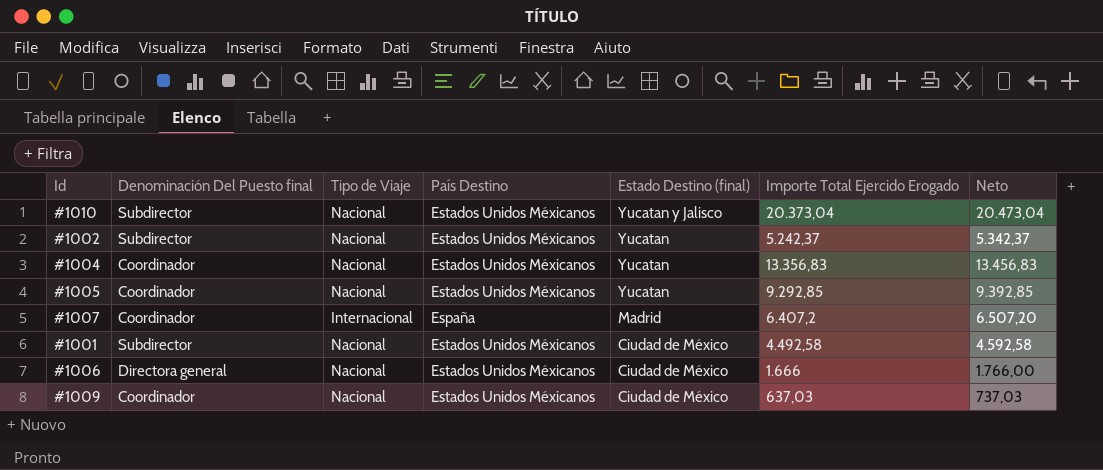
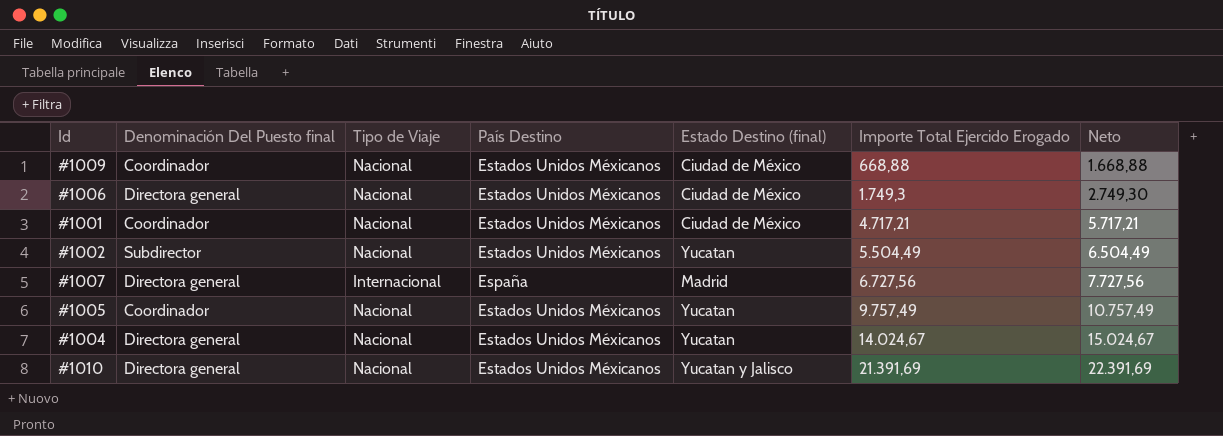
row order: Estado Destino (final) descending -> Importe Total Ejercido Erogado ascending
column Neto | formula: [Importe Total Ejercido Erogado] + 100 -> [Importe Total Ejercido Erogado] + 1000
#1009 | Importe Total Ejercido Erogado: 637,03 -> 668,88
#1006 | Importe Total Ejercido Erogado: 1.666 -> 1.749,3
#1001 | Denominación Del Puesto final: Subdirector -> Coordinador
#1001 | Importe Total Ejercido Erogado: 4.492,58 -> 4.717,21
#1002 | Importe Total Ejercido Erogado: 5.242,37 -> 5.504,49
#1007 | Denominación Del Puesto final: Coordinador -> Directora general
#1007 | Importe Total Ejercido Erogado: 6.407,2 -> 6.727,56
#1005 | Importe Total Ejercido Erogado: 9.292,85 -> 9.757,49
#1004 | Denominación Del Puesto final: Coordinador -> Directora general
#1004 | Importe Total Ejercido Erogado: 13.356,83 -> 14.024,67
#1010 | Denominación Del Puesto final: Subdirector -> Directora general
#1010 | Importe Total Ejercido Erogado: 20.373,04 -> 21.391,69

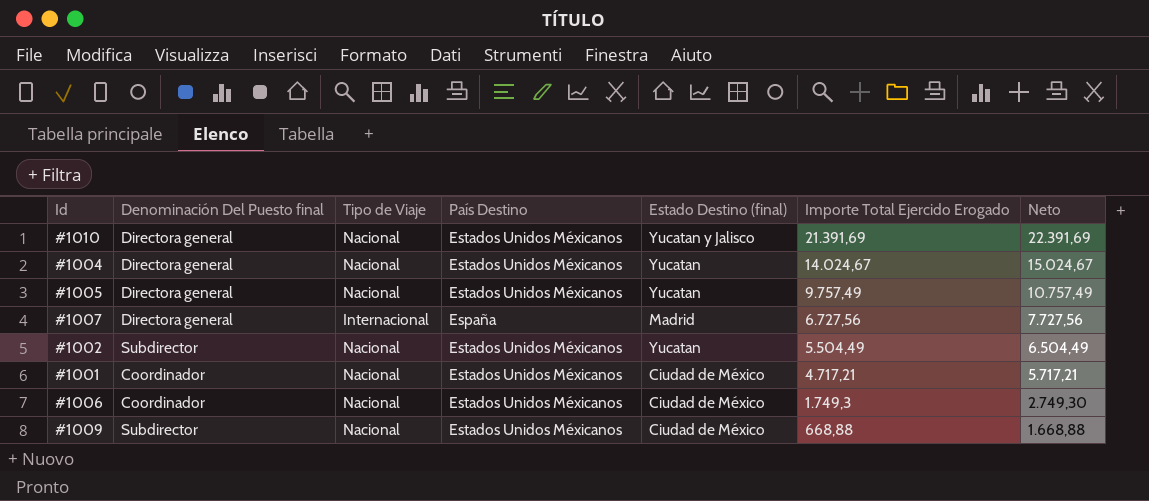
row order: Importe Total Ejercido Erogado ascending -> Importe Total Ejercido Erogado descending
#1005 | Denominación Del Puesto final: Coordinador -> Directora general
#1006 | Denominación Del Puesto final: Directora general -> Coordinador
#1009 | Denominación Del Puesto final: Coordinador -> Subdirector

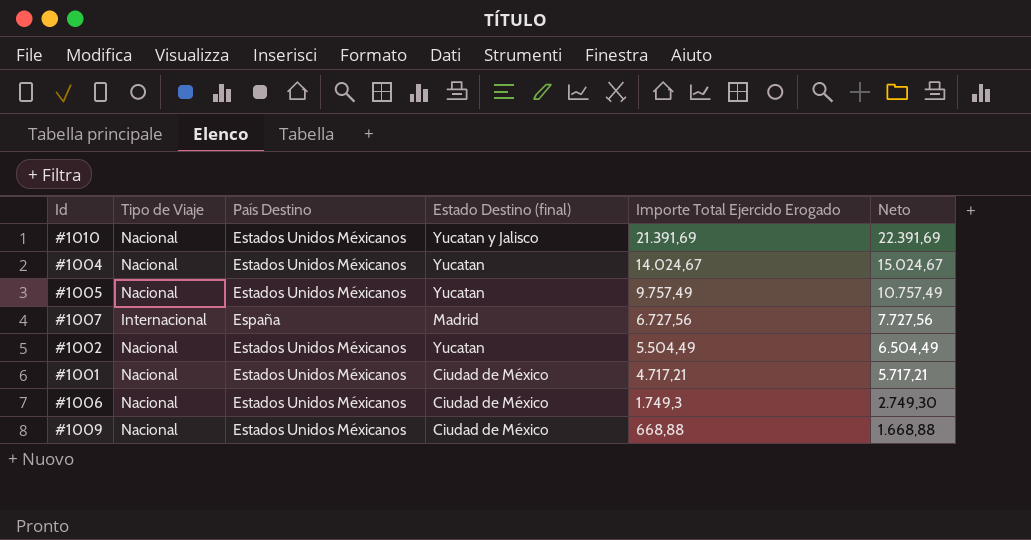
column Denominación Del Puesto final | position: 2 -> none

